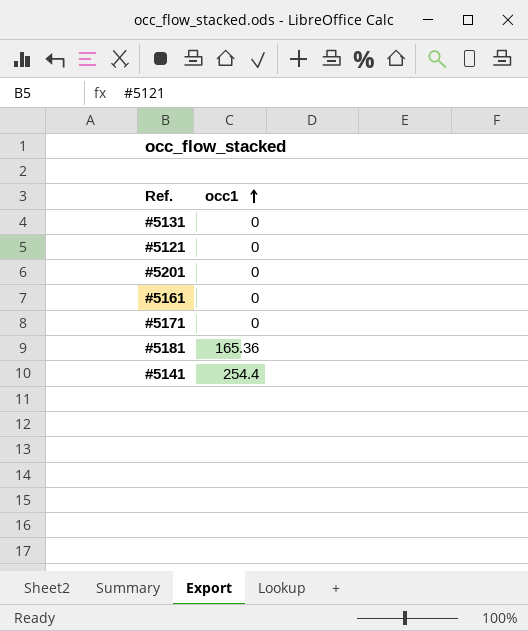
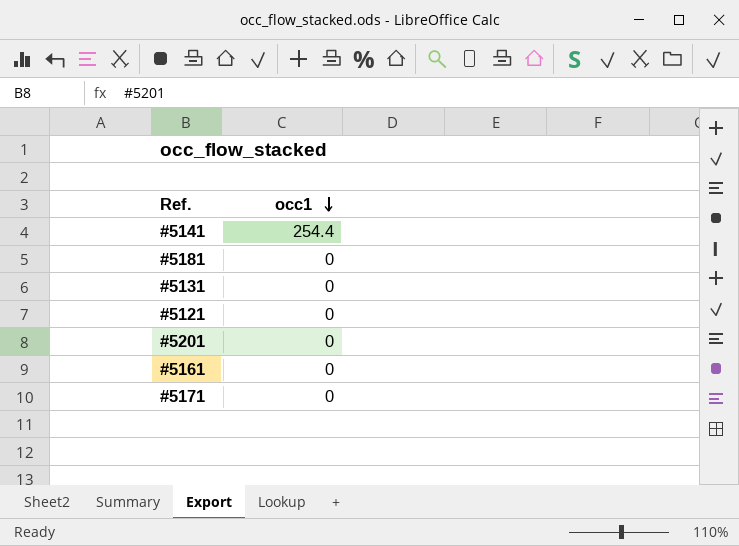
row order: occ1 ascending -> occ1 descending
#5181 | occ1: 165.36 -> 0

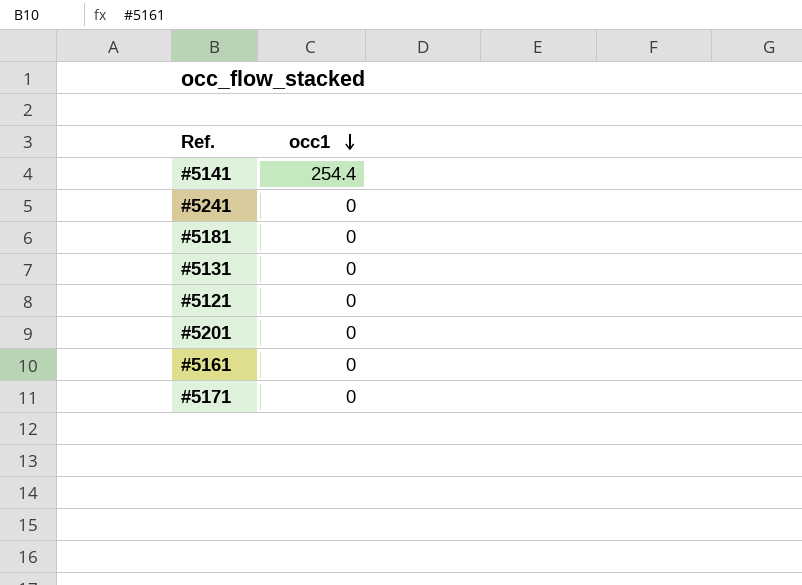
row #5241: none -> 0

